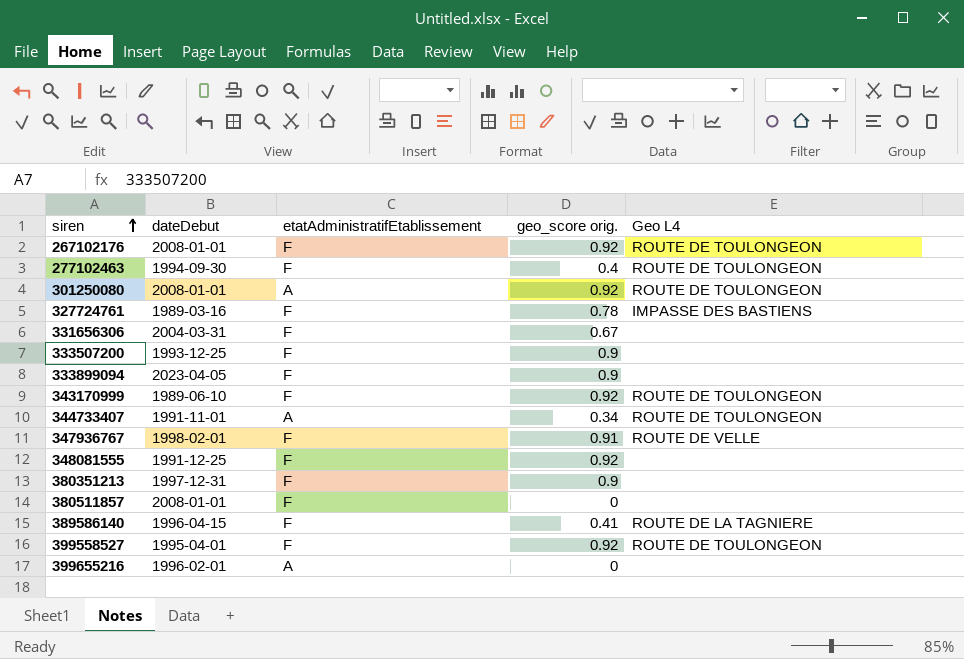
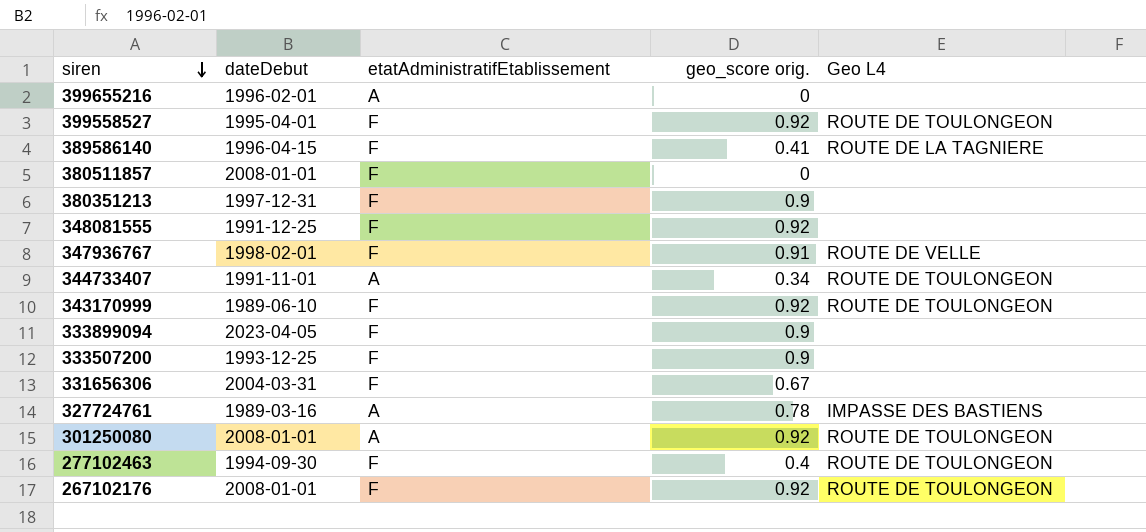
row order: siren ascending -> siren descending
327724761 | etatAdministratifEtablissement: F -> A

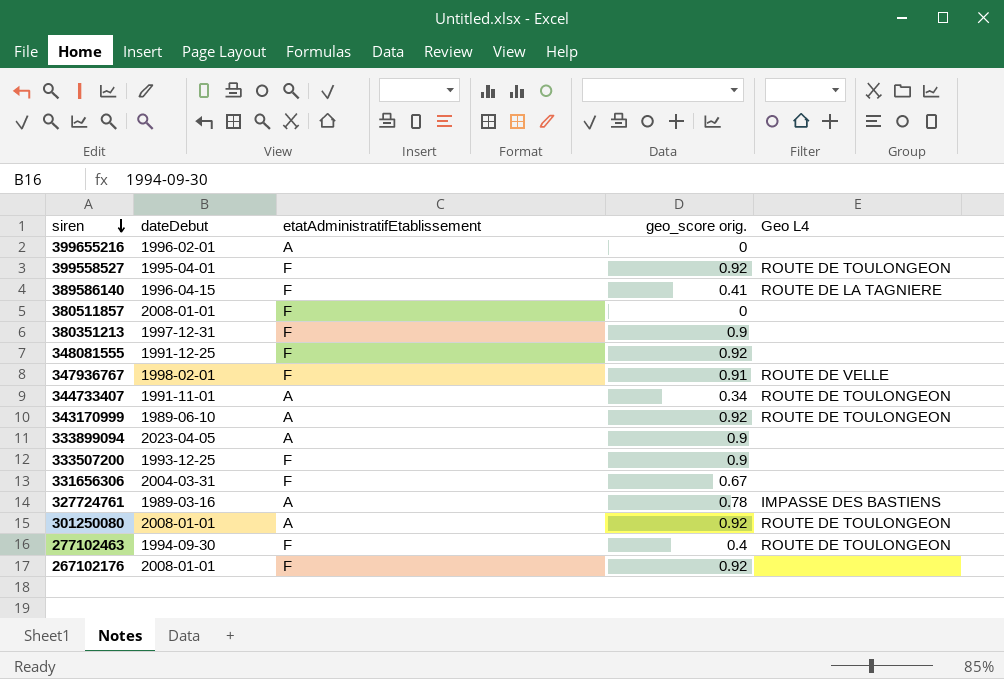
343170999 | etatAdministratifEtablissement: F -> A
333899094 | etatAdministratifEtablissement: F -> A
267102176 | Geo L4: ROUTE DE TOULONGEON -> none

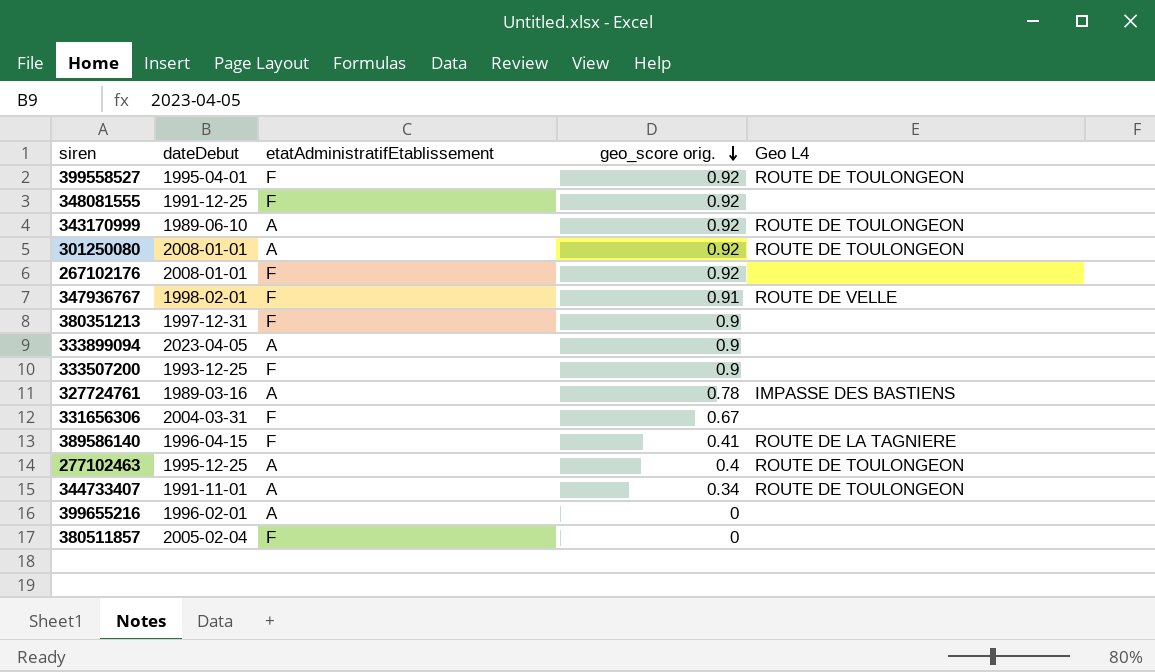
row order: siren descending -> geo_score orig. descending
277102463 | dateDebut: 1994-09-30 -> 1995-12-25
277102463 | etatAdministratifEtablissement: F -> A
380511857 | dateDebut: 2008-01-01 -> 2005-02-04

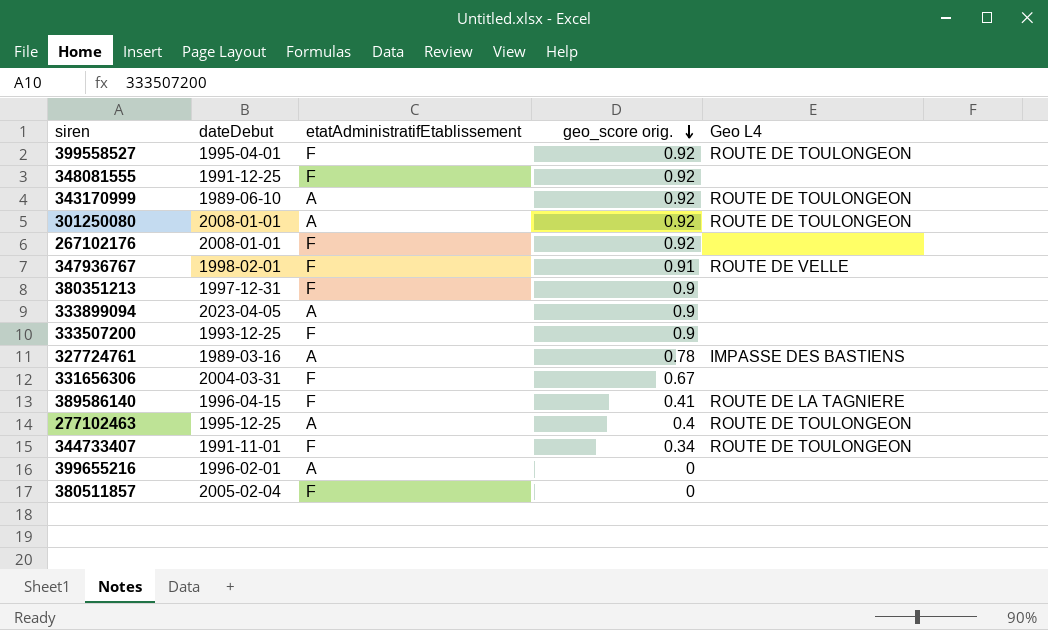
344733407 | etatAdministratifEtablissement: A -> F

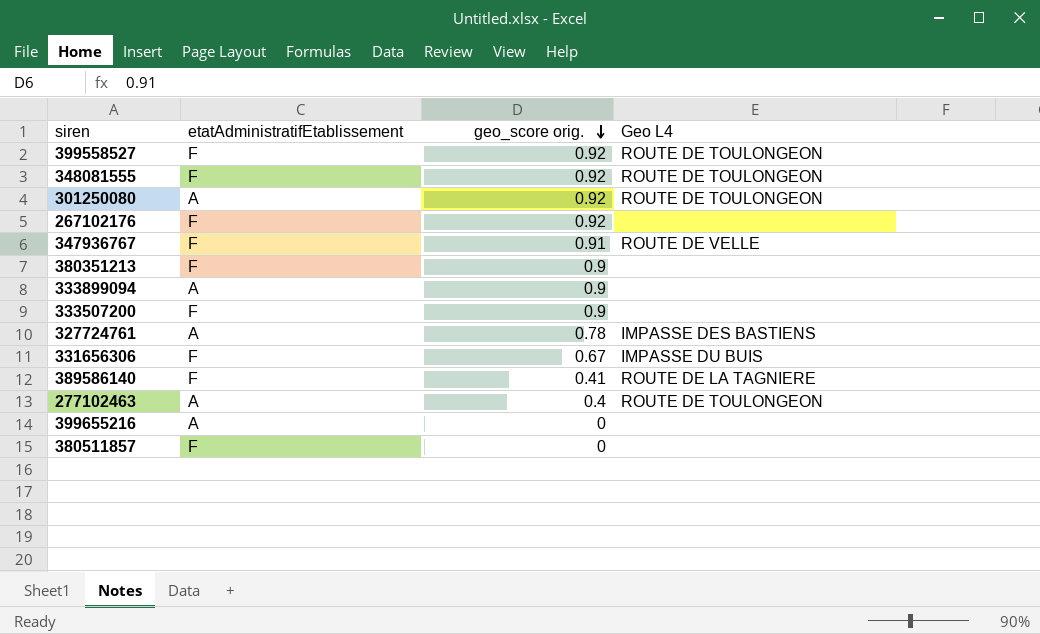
column dateDebut | position: 2 -> none
row 343170999: 1989-06-10 | A | 0.92 | ROUTE DE TOULONGEON -> none
row 344733407: 1991-11-01 | F | 0.34 | ROUTE DE TOULONGEON -> none
348081555 | Geo L4: none -> ROUTE DE TOULONGEON
331656306 | Geo L4: none -> IMPASSE DU BUIS

